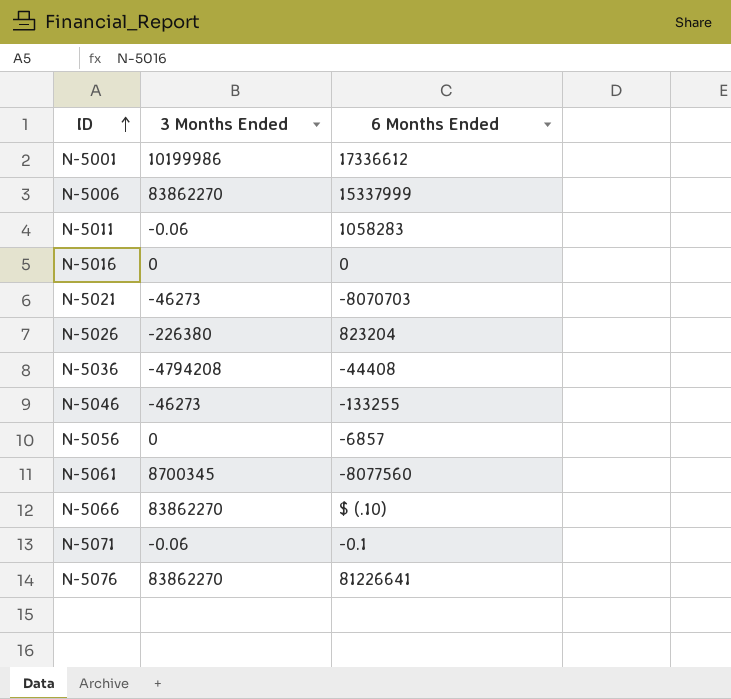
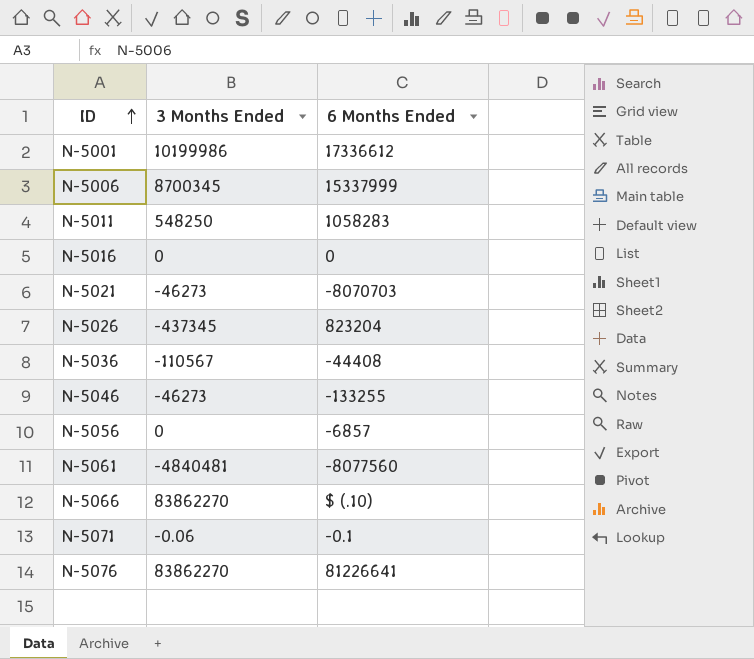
N-5006 | 3 Months Ended: 83862270 -> 8700345
N-5011 | 3 Months Ended: -0.06 -> 548250
N-5026 | 3 Months Ended: -226380 -> -437345
N-5036 | 3 Months Ended: -4794208 -> -110567
N-5061 | 3 Months Ended: 8700345 -> -4840481

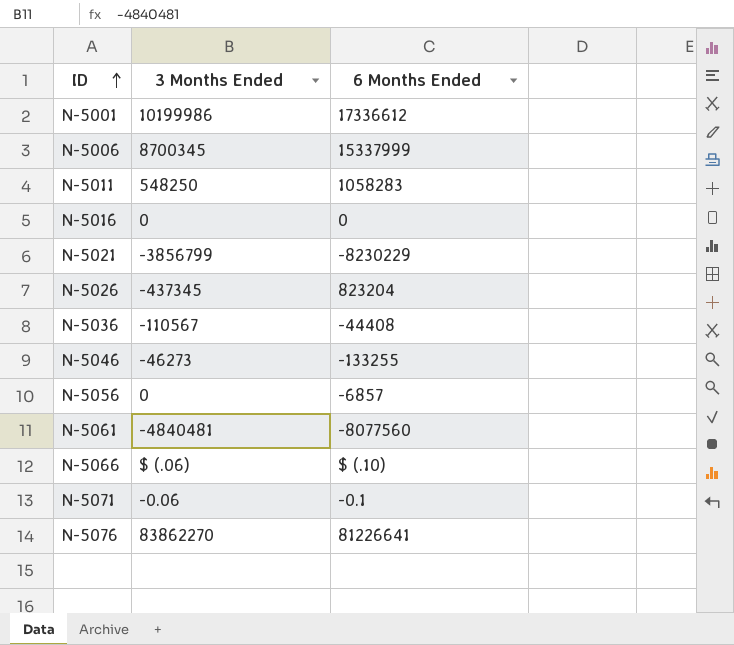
N-5021 | 3 Months Ended: -46273 -> -3856799
N-5021 | 6 Months Ended: -8070703 -> -8230229
N-5066 | 3 Months Ended: 83862270 -> $ (.06)

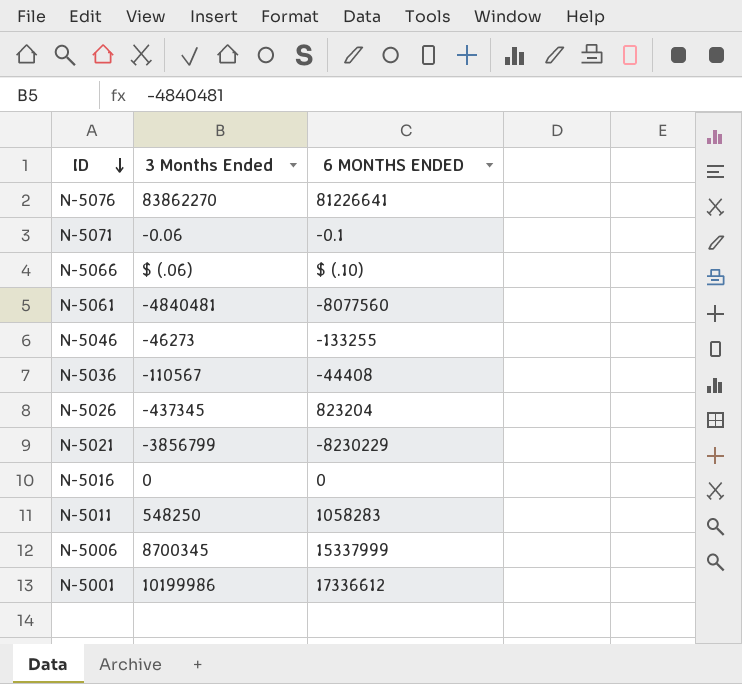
row order: ID ascending -> ID descending
column name: 6 Months Ended -> 6 MONTHS ENDED
row N-5056: 0 | -6857 -> none

